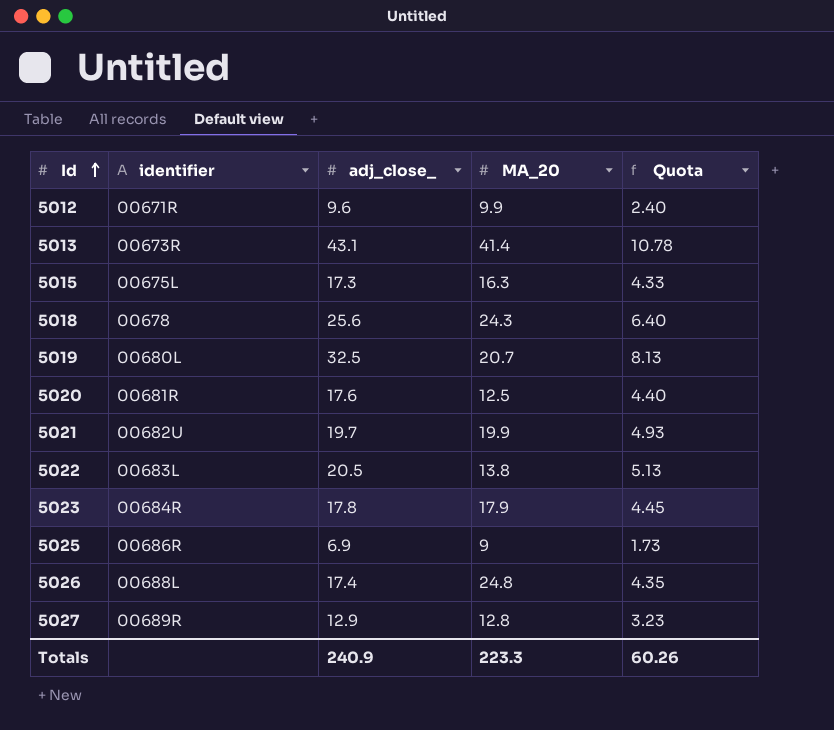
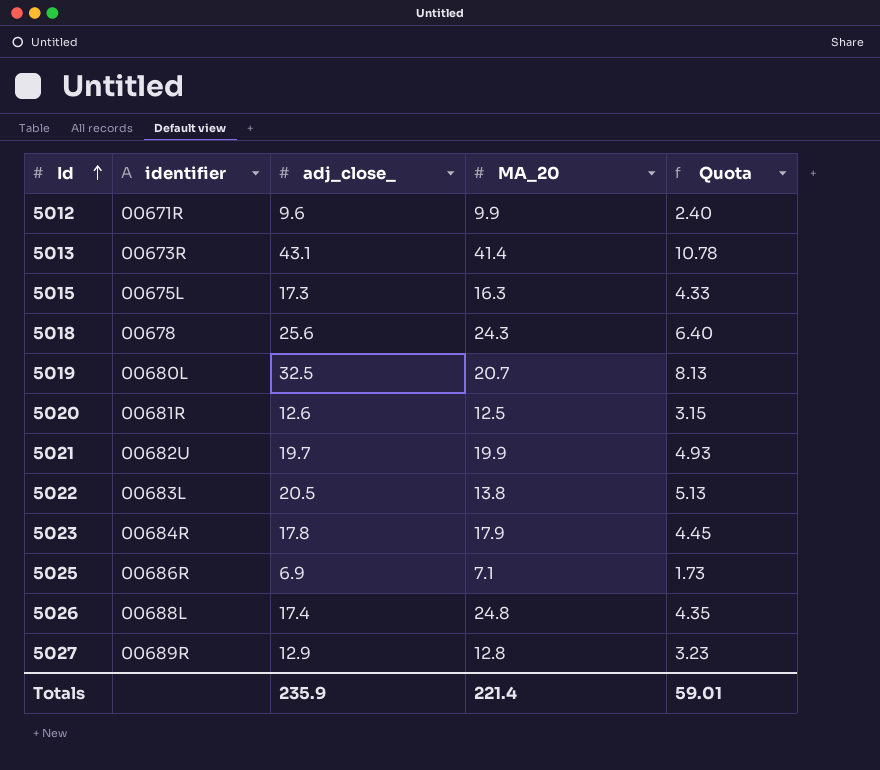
5020 | adj_close_: 17.6 -> 12.6
5020 | Quota: 4.40 -> 3.15
5025 | MA_20: 9 -> 7.1
Totals | adj_close_: 240.9 -> 235.9
Totals | MA_20: 223.3 -> 221.4
Totals | Quota: 60.26 -> 59.01

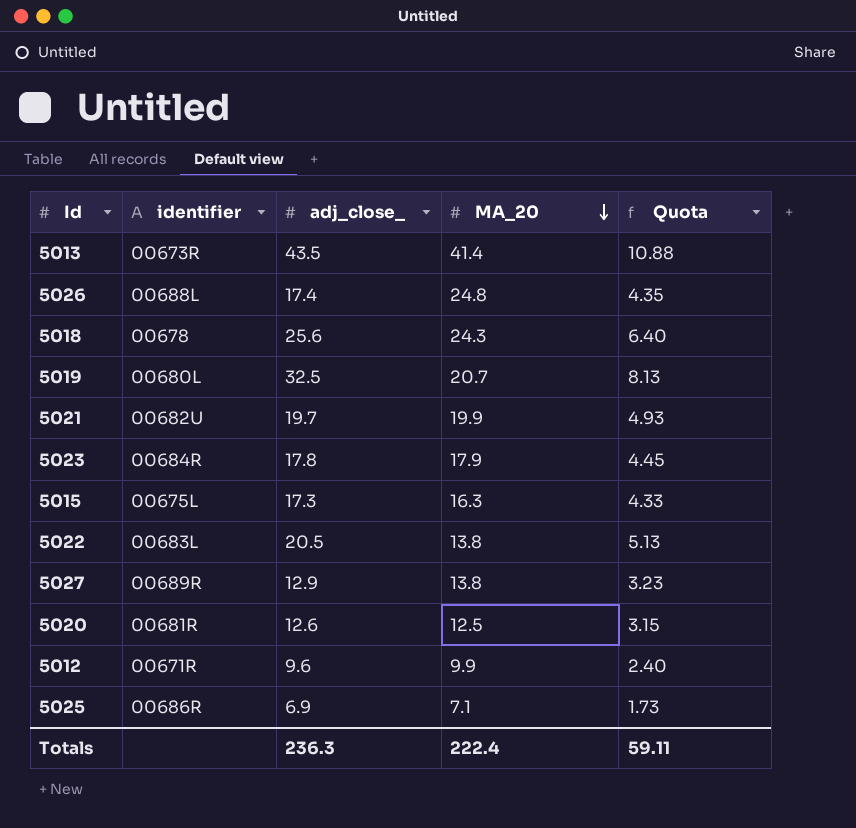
row order: Id ascending -> MA_20 descending
5013 | adj_close_: 43.1 -> 43.5
5013 | Quota: 10.78 -> 10.88
5027 | MA_20: 12.8 -> 13.8
Totals | adj_close_: 235.9 -> 236.3
Totals | MA_20: 221.4 -> 222.4
Totals | Quota: 59.01 -> 59.11

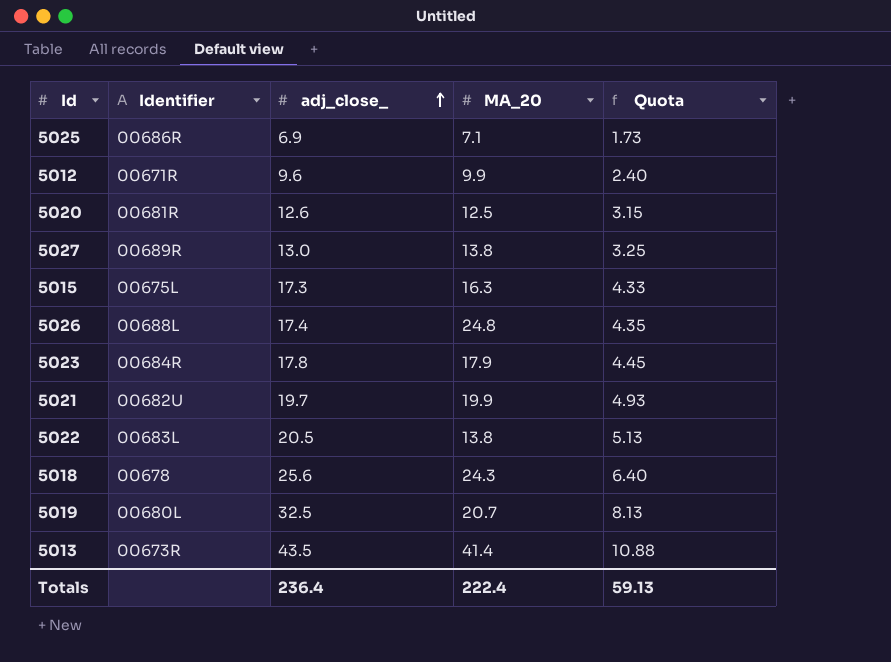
row order: MA_20 descending -> adj_close_ ascending
column name: identifier -> Identifier
5027 | adj_close_: 12.9 -> 13.0
5027 | Quota: 3.23 -> 3.25
Totals | adj_close_: 236.3 -> 236.4
Totals | Quota: 59.11 -> 59.13

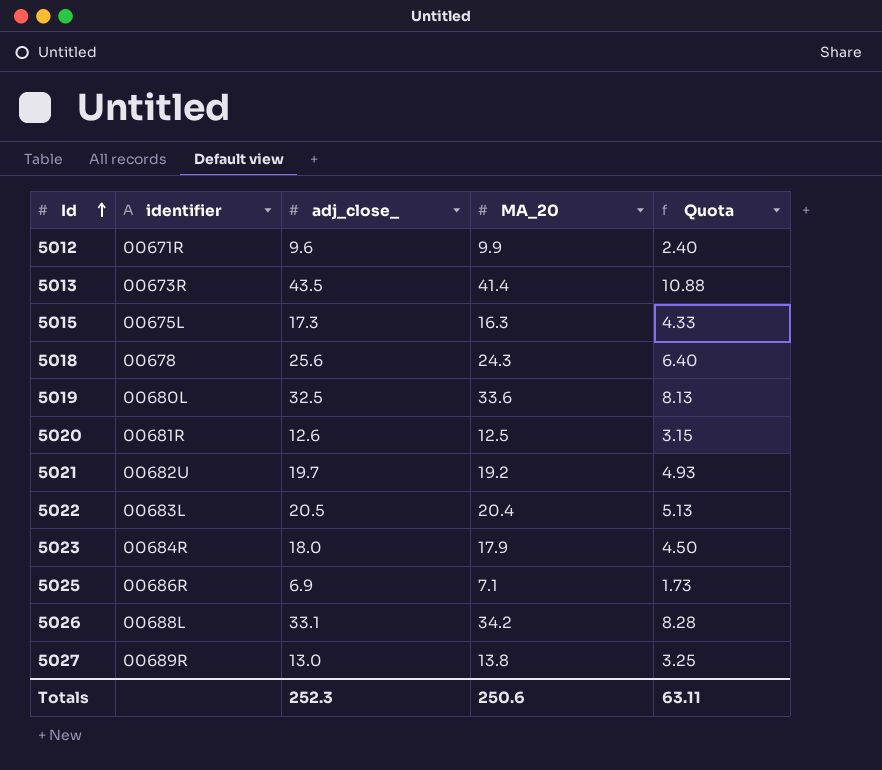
row order: adj_close_ ascending -> Id ascending
column name: Identifier -> identifier
5019 | MA_20: 20.7 -> 33.6
5021 | MA_20: 19.9 -> 19.2
5022 | MA_20: 13.8 -> 20.4
5023 | adj_close_: 17.8 -> 18.0
5023 | Quota: 4.45 -> 4.50
5026 | adj_close_: 17.4 -> 33.1
5026 | MA_20: 24.8 -> 34.2
5026 | Quota: 4.35 -> 8.28
Totals | adj_close_: 236.4 -> 252.3
Totals | MA_20: 222.4 -> 250.6
Totals | Quota: 59.13 -> 63.11

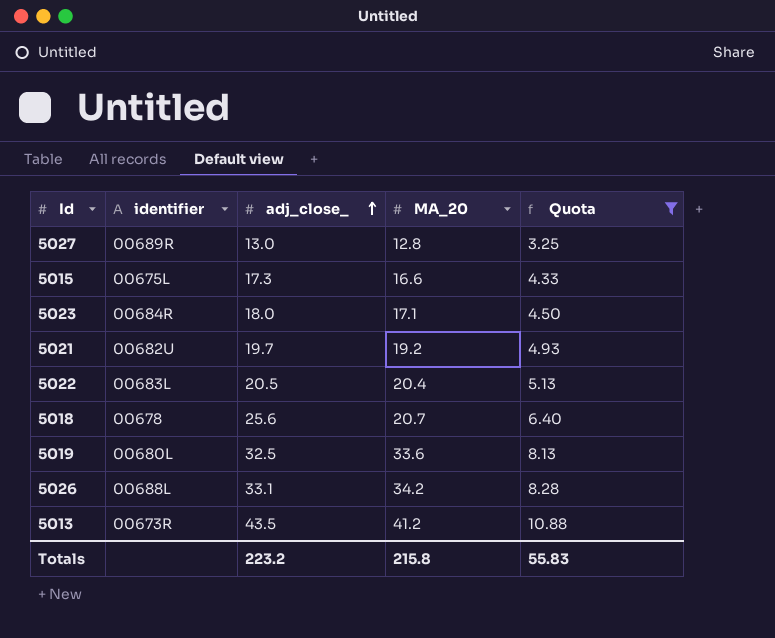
filter: none -> Quota >= 3.25
row order: Id ascending -> adj_close_ ascending
5027 | MA_20: 13.8 -> 12.8
5015 | MA_20: 16.3 -> 16.6
5023 | MA_20: 17.9 -> 17.1
5018 | MA_20: 24.3 -> 20.7
5013 | MA_20: 41.4 -> 41.2
Totals | adj_close_: 252.3 -> 223.2
Totals | MA_20: 250.6 -> 215.8
Totals | Quota: 63.11 -> 55.83

